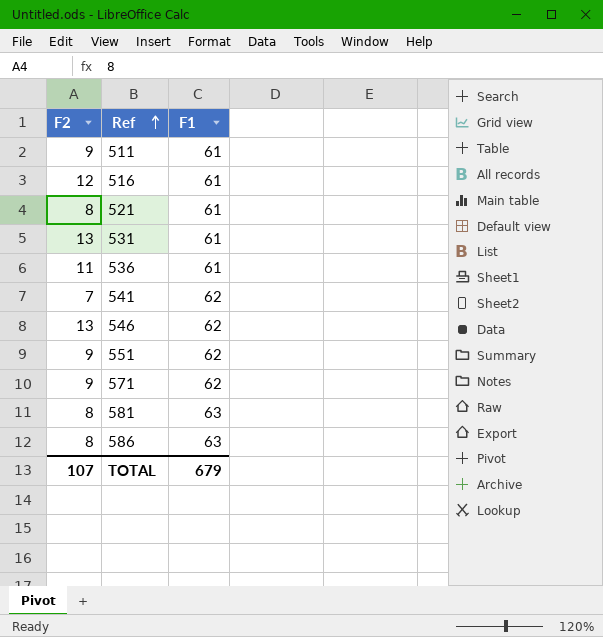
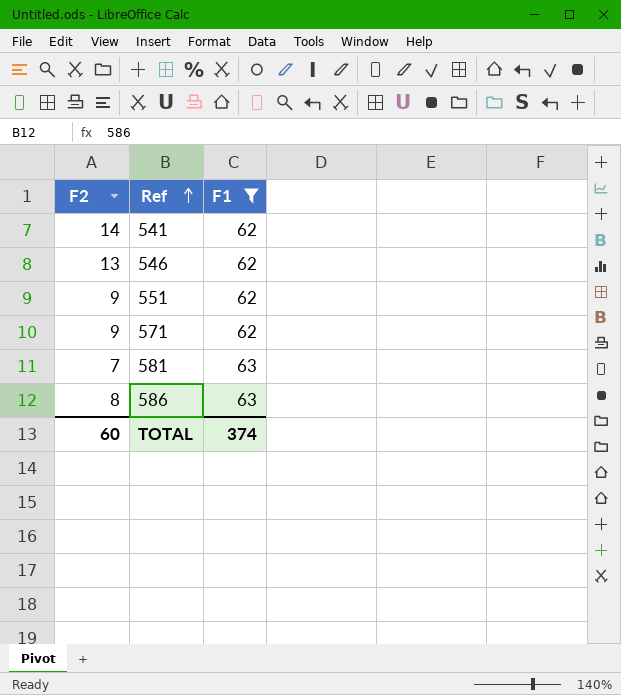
filter: none -> F1 != 61
541 | F2: 7 -> 14
581 | F2: 8 -> 7
TOTAL | F2: 107 -> 60
TOTAL | F1: 679 -> 374

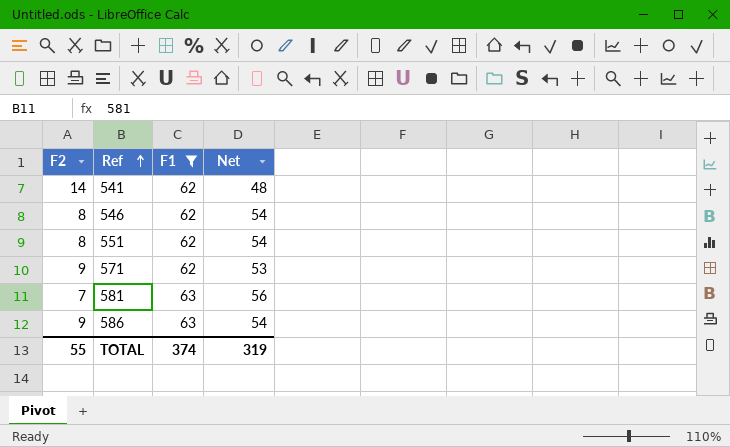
column Net | formula: none -> [F1] - [F2]
546 | F2: 13 -> 8
551 | F2: 9 -> 8
586 | F2: 8 -> 9
TOTAL | F2: 60 -> 55

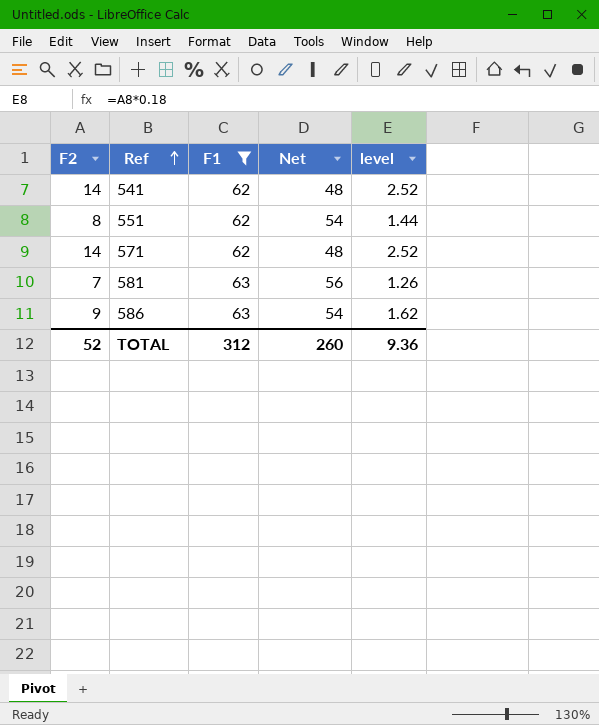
column level | formula: none -> [F2] * 0.18
row 546: 8 | 62 | 54 -> none
571 | F2: 9 -> 14
571 | Net: 53 -> 48
TOTAL | F2: 55 -> 52
TOTAL | F1: 374 -> 312
TOTAL | Net: 319 -> 260

